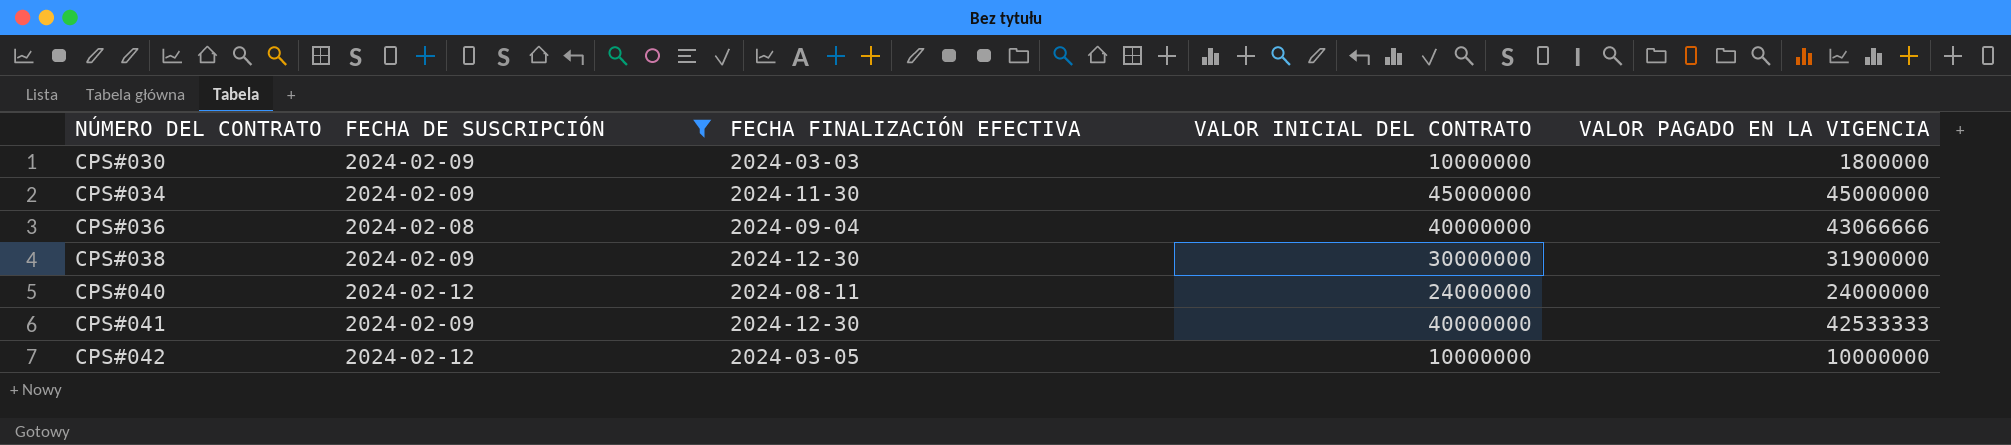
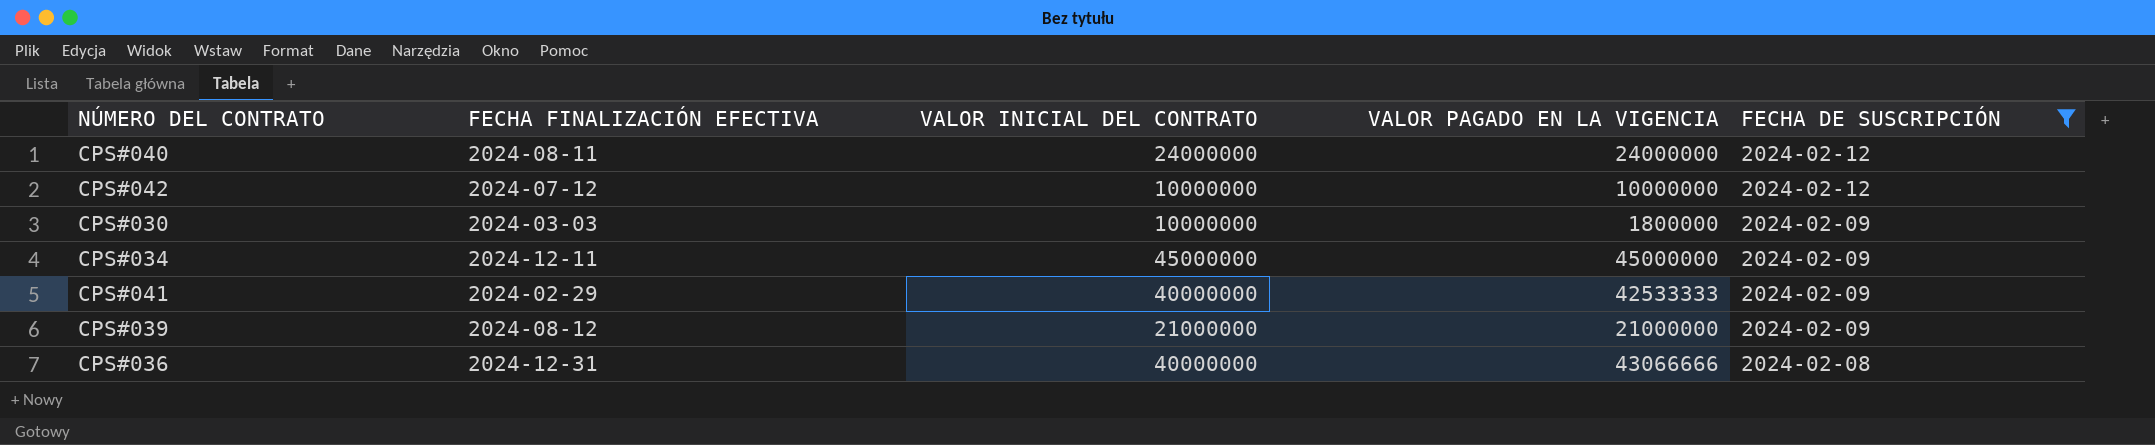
row order: NÚMERO DEL CONTRATO ascending -> FECHA DE SUSCRIPCIÓN descending
column FECHA DE SUSCRIPCIÓN | position: 2 -> 5
row CPS#038: 2024-02-09 | 2024-12-30 | 30000000 | 31900000 -> none
CPS#042 | FECHA FINALIZACIÓN EFECTIVA: 2024-03-05 -> 2024-07-12
CPS#034 | FECHA FINALIZACIÓN EFECTIVA: 2024-11-30 -> 2024-12-11
CPS#041 | FECHA FINALIZACIÓN EFECTIVA: 2024-12-30 -> 2024-02-29
row CPS#039: none -> 2024-08-12 | 21000000 | 21000000 | 2024-02-09
CPS#036 | FECHA FINALIZACIÓN EFECTIVA: 2024-09-04 -> 2024-12-31

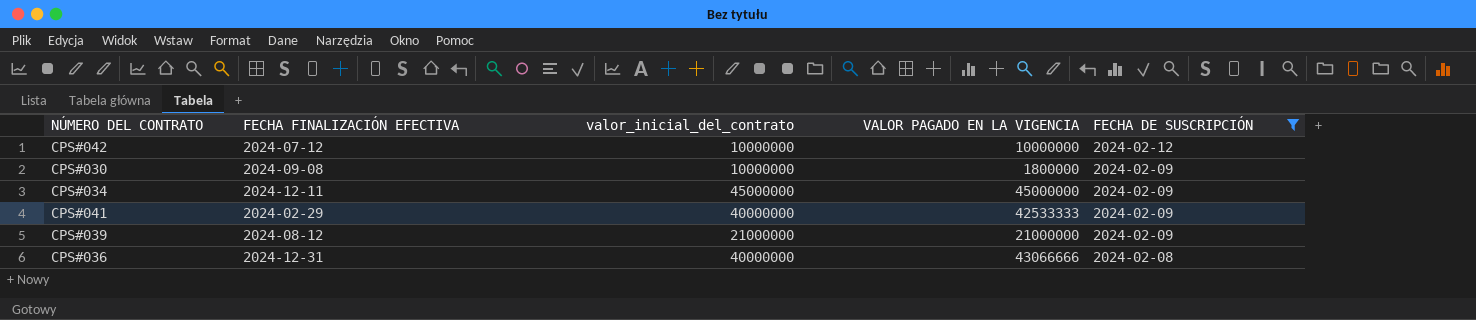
column name: VALOR INICIAL DEL CONTRATO -> valor_inicial_del_contrato
row CPS#040: 2024-08-11 | 24000000 | 24000000 | 2024-02-12 -> none
CPS#030 | FECHA FINALIZACIÓN EFECTIVA: 2024-03-03 -> 2024-09-08

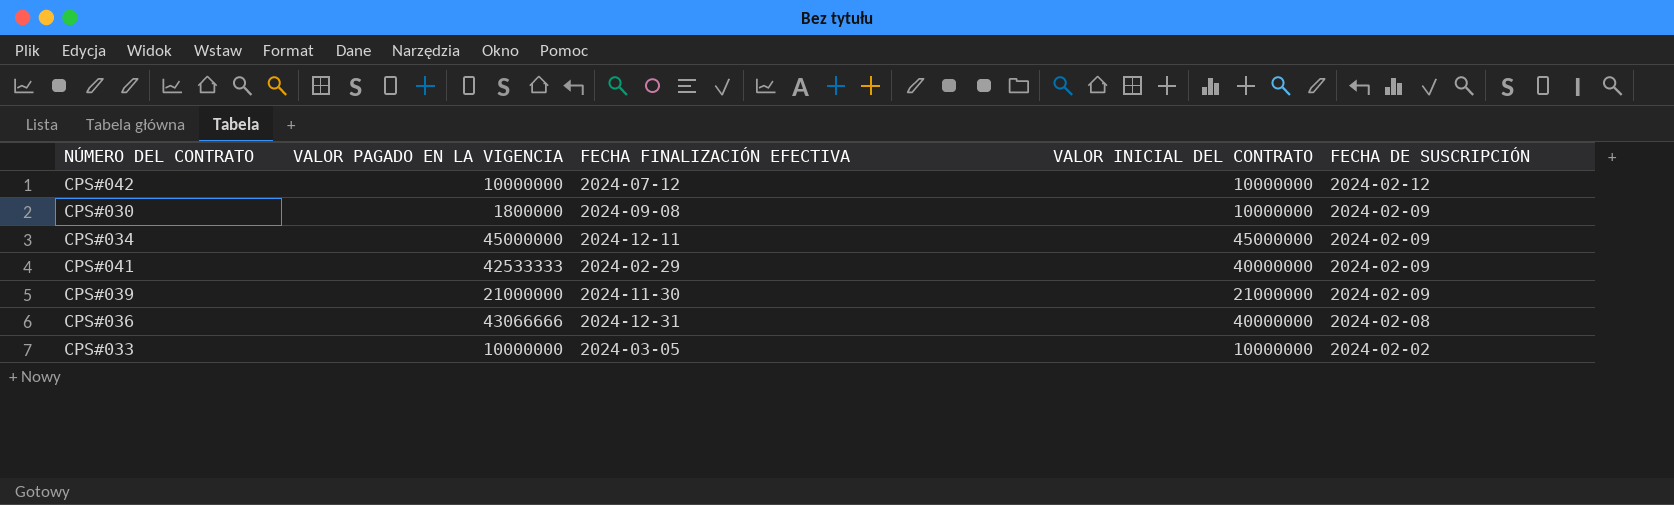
filter: FECHA DE SUSCRIPCIÓN != 2024-02-02 -> none
column VALOR PAGADO EN LA VIGENCIA | position: 4 -> 2
column name: valor_inicial_del_contrato -> VALOR INICIAL DEL CONTRATO
CPS#039 | FECHA FINALIZACIÓN EFECTIVA: 2024-08-12 -> 2024-11-30

